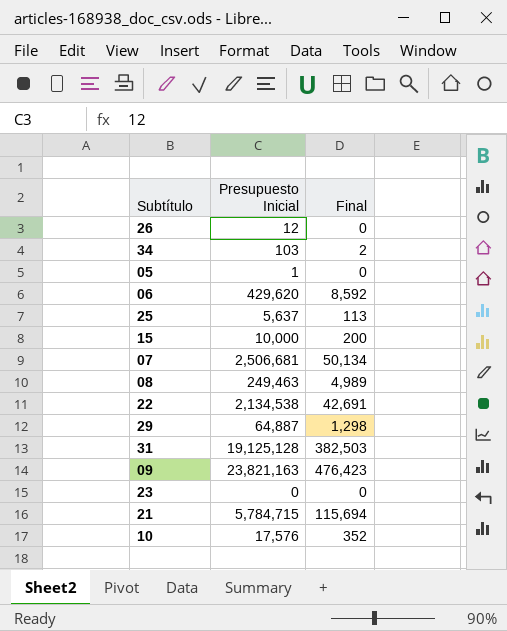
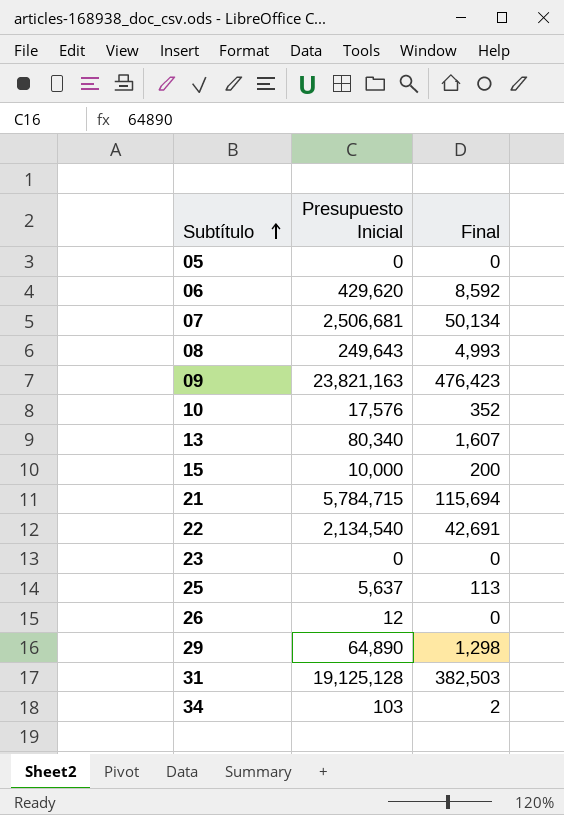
row order: none -> Subtítulo ascending
05 | Presupuesto Inicial: 1 -> 0
08 | Presupuesto Inicial: 249,463 -> 249,643
08 | Final: 4,989 -> 4,993
row 13: none -> 80,340 | 1,607
22 | Presupuesto Inicial: 2,134,538 -> 2,134,540
29 | Presupuesto Inicial: 64,887 -> 64,890

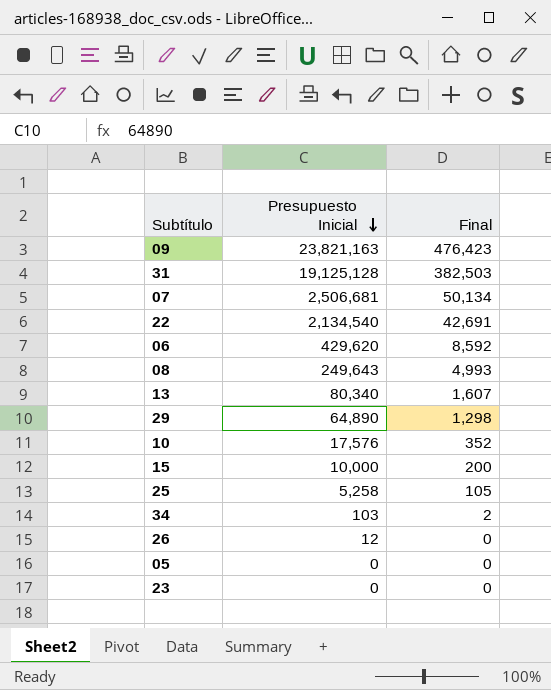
row order: Subtítulo ascending -> Presupuesto Inicial descending
row 21: 5,784,715 | 115,694 -> none
25 | Presupuesto Inicial: 5,637 -> 5,258
25 | Final: 113 -> 105

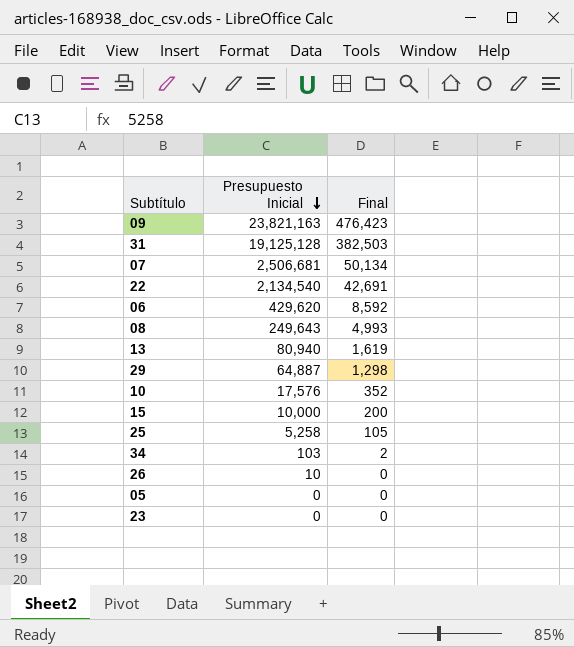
13 | Presupuesto Inicial: 80,340 -> 80,940
13 | Final: 1,607 -> 1,619
29 | Presupuesto Inicial: 64,890 -> 64,887
26 | Presupuesto Inicial: 12 -> 10

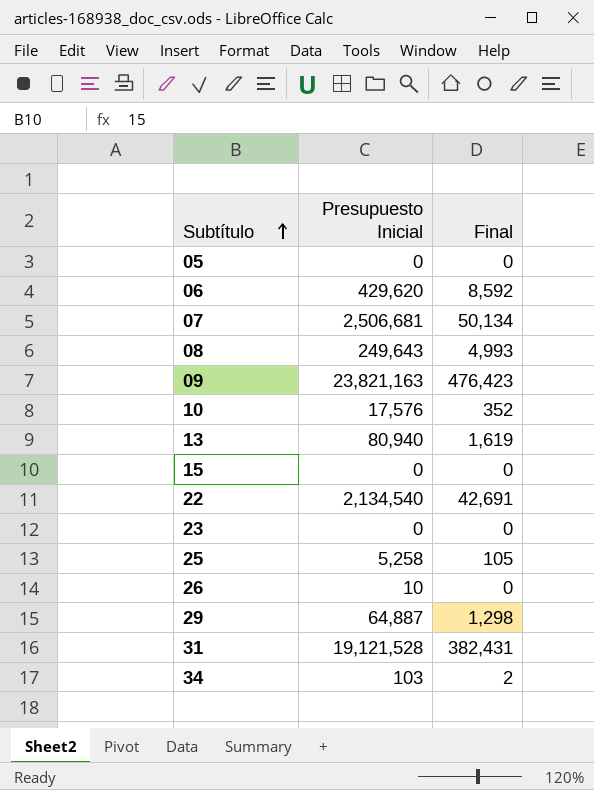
row order: Presupuesto Inicial descending -> Subtítulo ascending
15 | Presupuesto Inicial: 10,000 -> 0
15 | Final: 200 -> 0
31 | Presupuesto Inicial: 19,125,128 -> 19,121,528
31 | Final: 382,503 -> 382,431

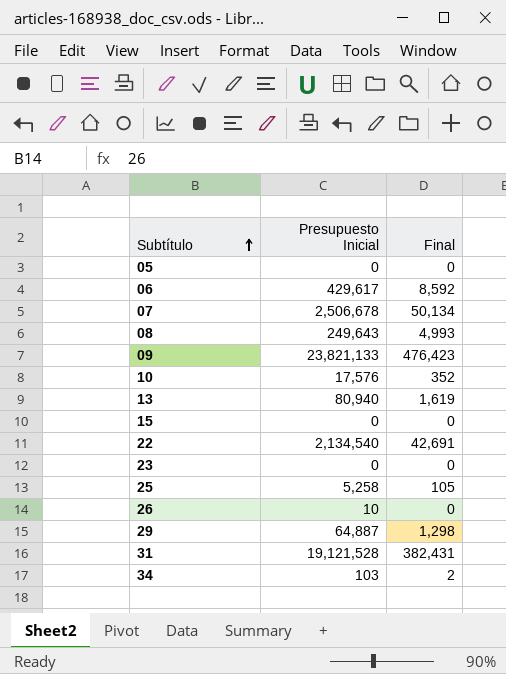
06 | Presupuesto Inicial: 429,620 -> 429,617
07 | Presupuesto Inicial: 2,506,681 -> 2,506,678
09 | Presupuesto Inicial: 23,821,163 -> 23,821,133

